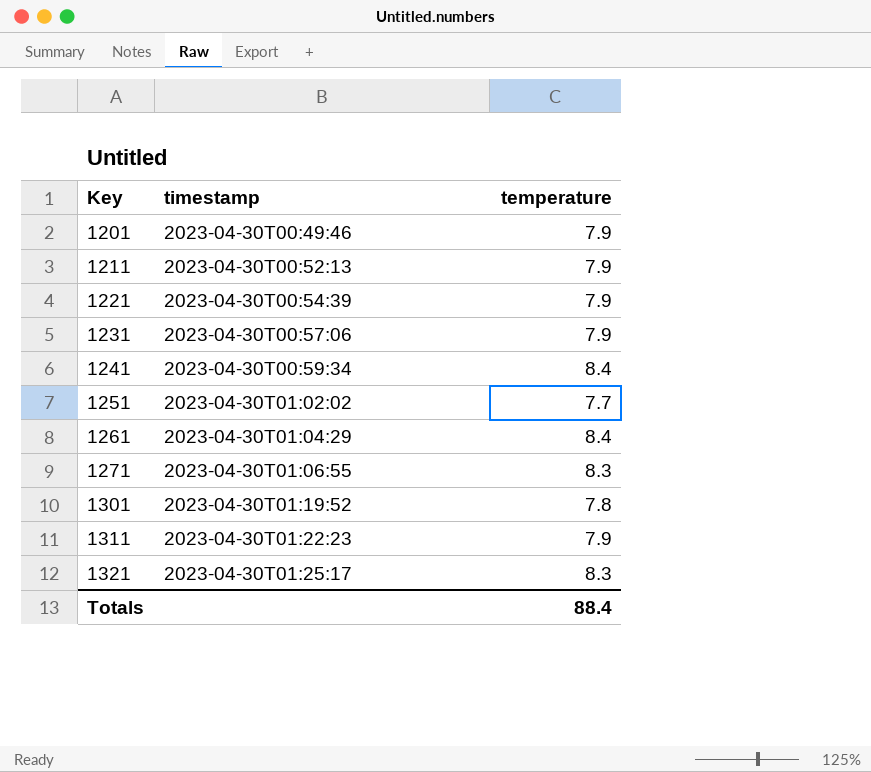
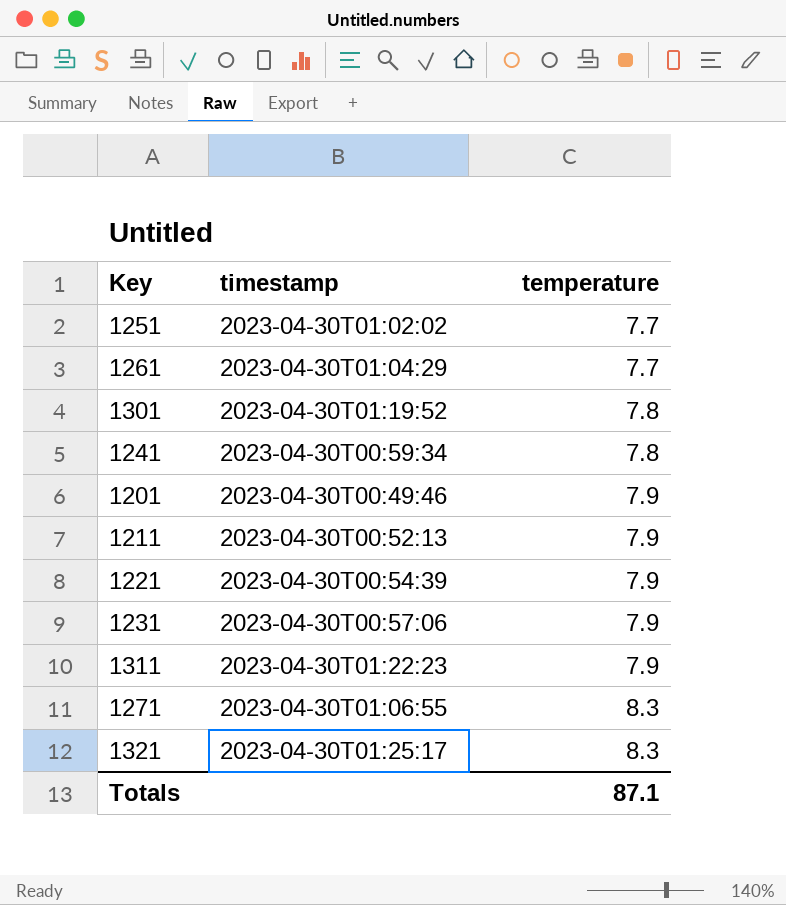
row order: Key ascending -> temperature ascending
1261 | temperature: 8.4 -> 7.7
1241 | temperature: 8.4 -> 7.8
Totals | temperature: 88.4 -> 87.1

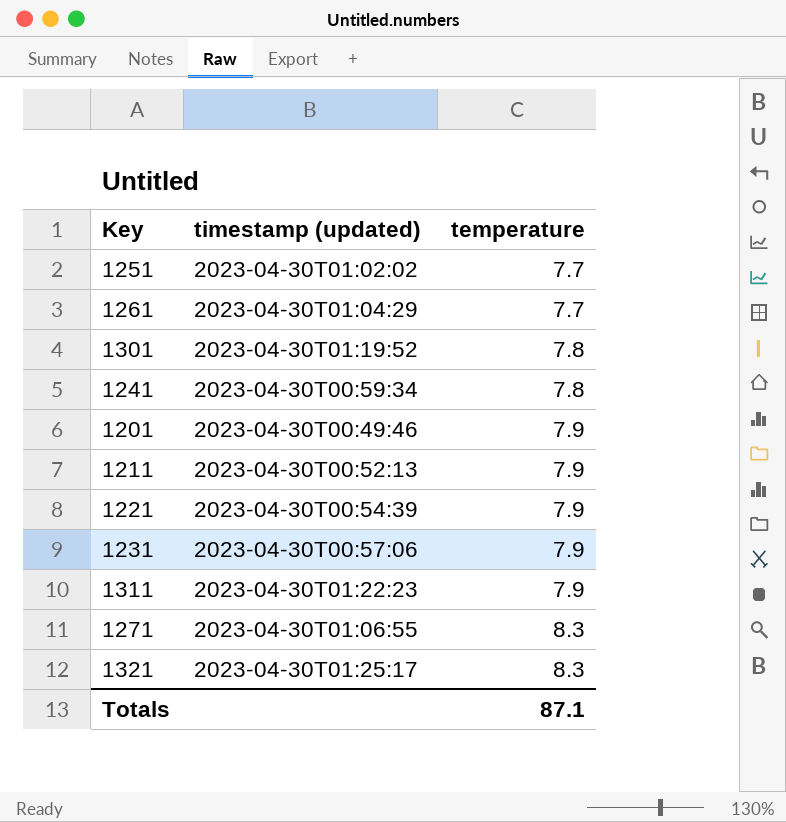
column name: timestamp -> timestamp (updated)

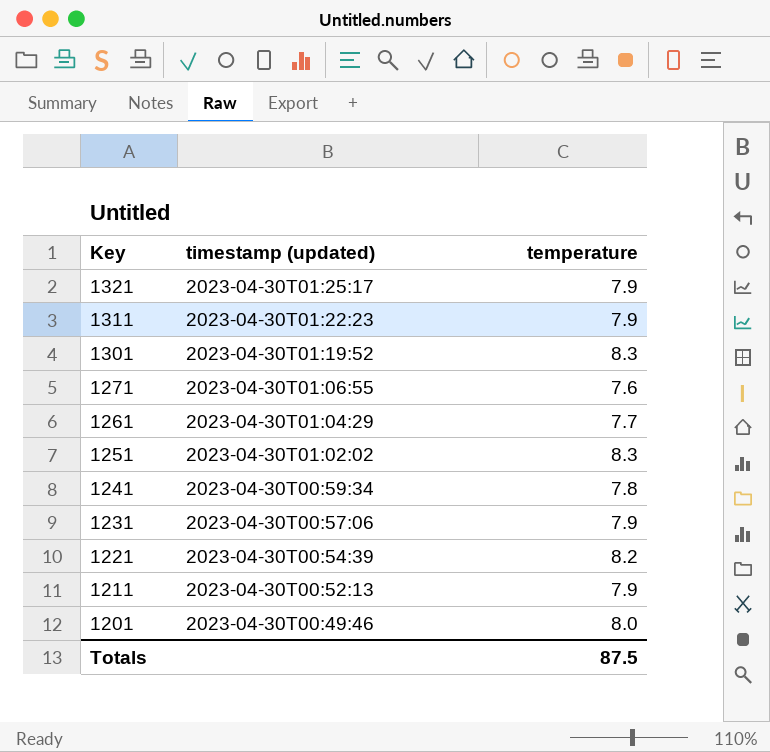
row order: temperature ascending -> Key descending
1321 | temperature: 8.3 -> 7.9
1301 | temperature: 7.8 -> 8.3
1271 | temperature: 8.3 -> 7.6
1251 | temperature: 7.7 -> 8.3
1221 | temperature: 7.9 -> 8.2
1201 | temperature: 7.9 -> 8.0
Totals | temperature: 87.1 -> 87.5

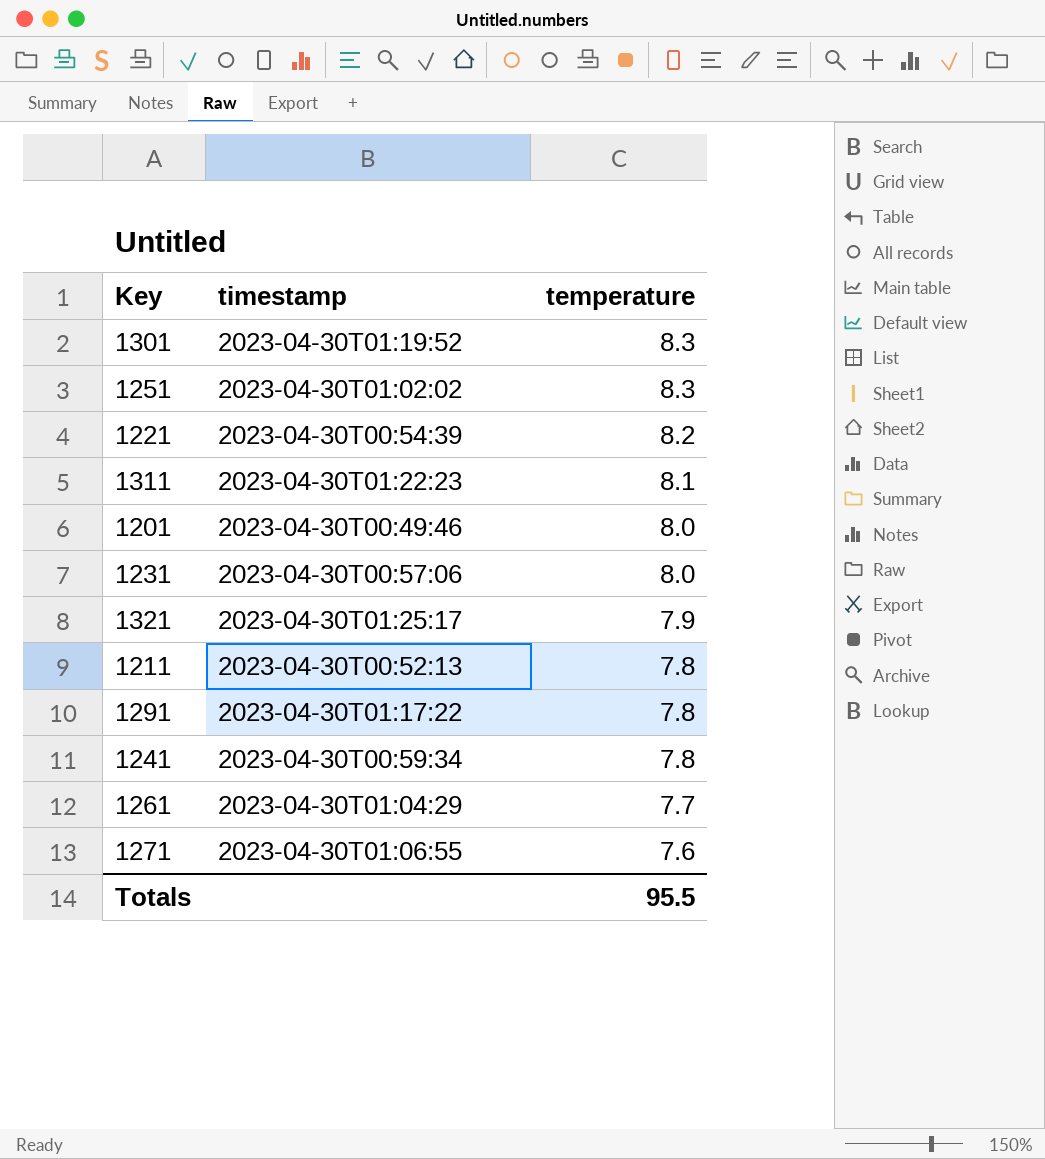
row order: Key descending -> temperature descending
column name: timestamp (updated) -> timestamp
1311 | temperature: 7.9 -> 8.1
1231 | temperature: 7.9 -> 8.0
1211 | temperature: 7.9 -> 7.8
row 1291: none -> 2023-04-30T01:17:22 | 7.8
Totals | temperature: 87.5 -> 95.5

